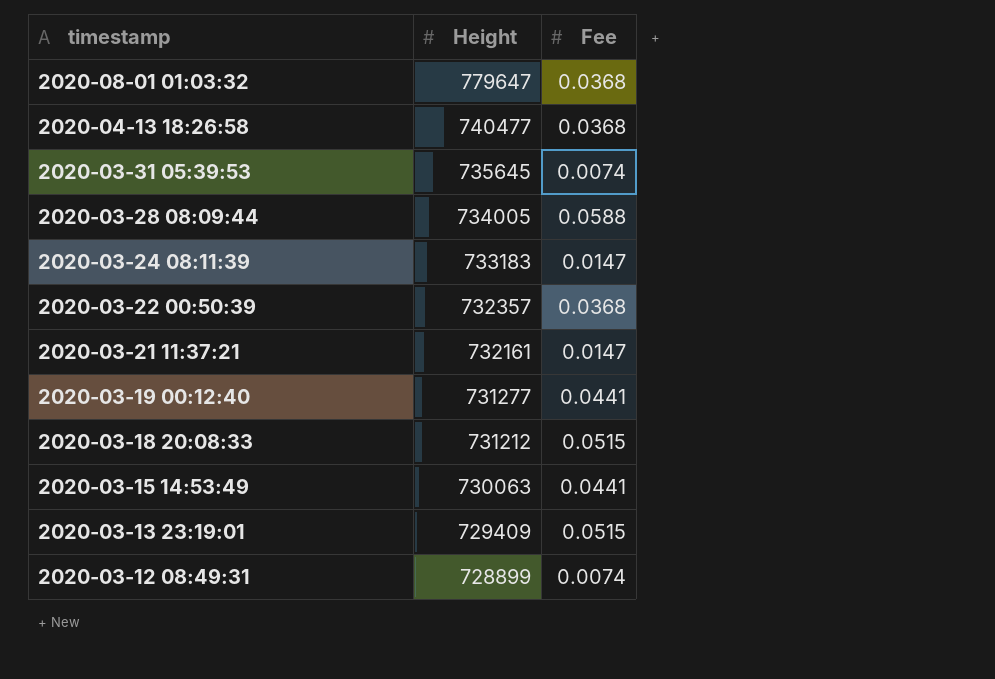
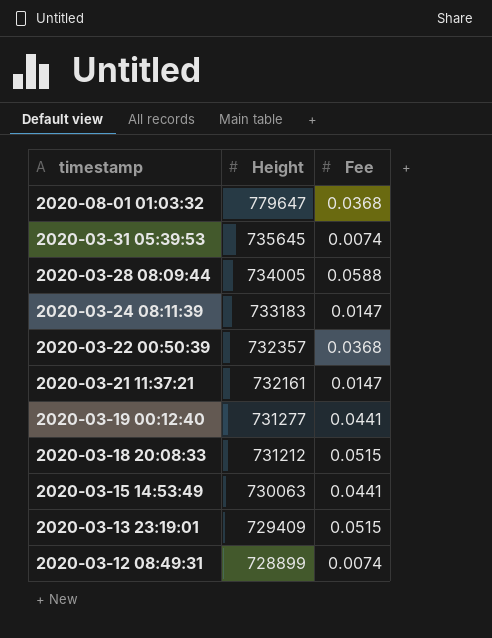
row 2020-04-13 18:26:58: 740477 | 0.0368 -> none

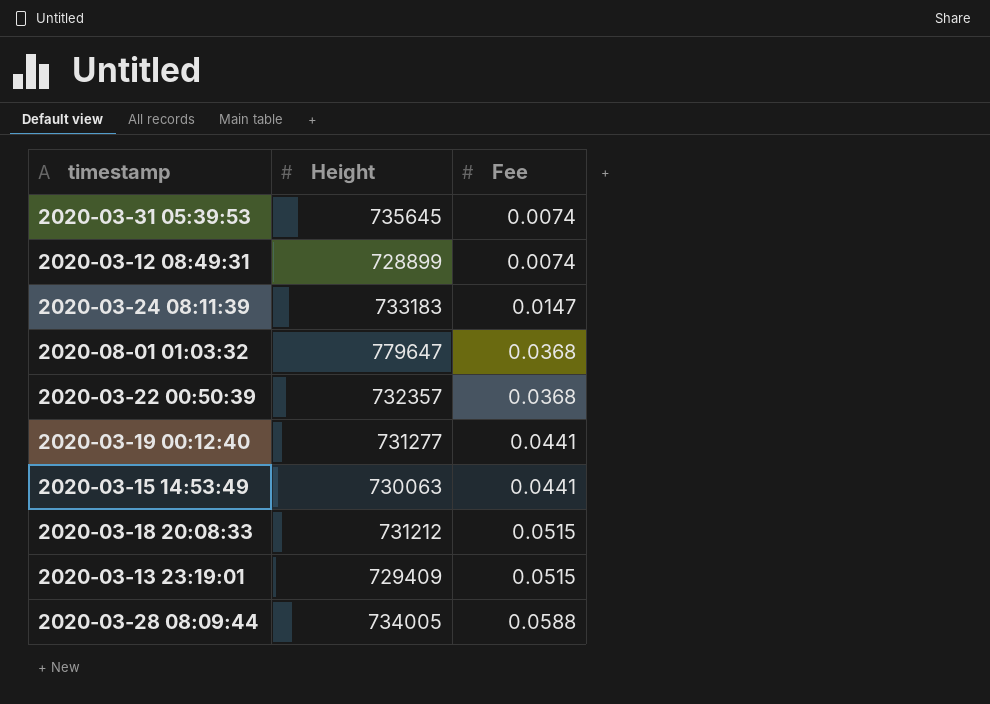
row order: timestamp descending -> Fee ascending
row 2020-03-21 11:37:21: 732161 | 0.0147 -> none

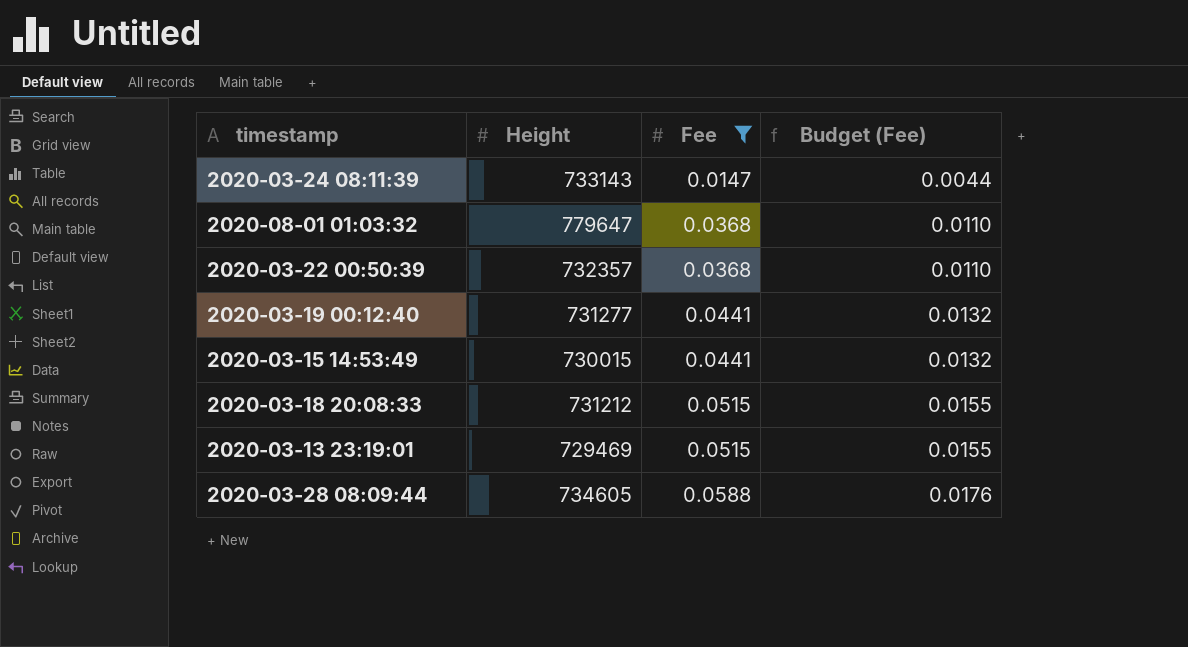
filter: none -> Fee != 0.0074
column Budget (Fee) | formula: none -> [Fee] * 0.3
2020-03-24 08:11:39 | Height: 733183 -> 733143
2020-03-15 14:53:49 | Height: 730063 -> 730015
2020-03-13 23:19:01 | Height: 729409 -> 729469
2020-03-28 08:09:44 | Height: 734005 -> 734605

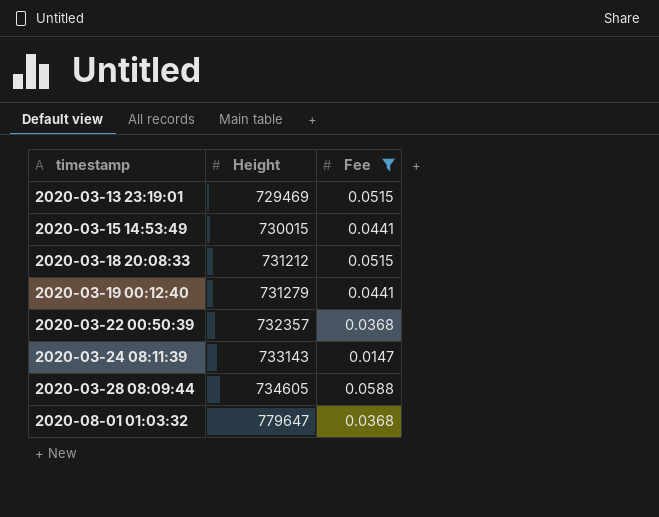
row order: Fee ascending -> timestamp ascending
column Budget (Fee) | formula: [Fee] * 0.3 -> none
2020-03-19 00:12:40 | Height: 731277 -> 731279

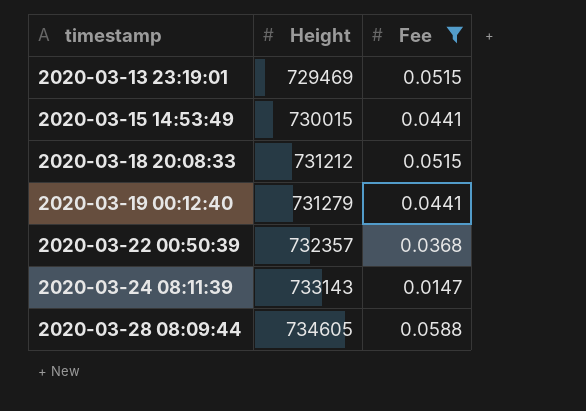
row 2020-08-01 01:03:32: 779647 | 0.0368 -> none

